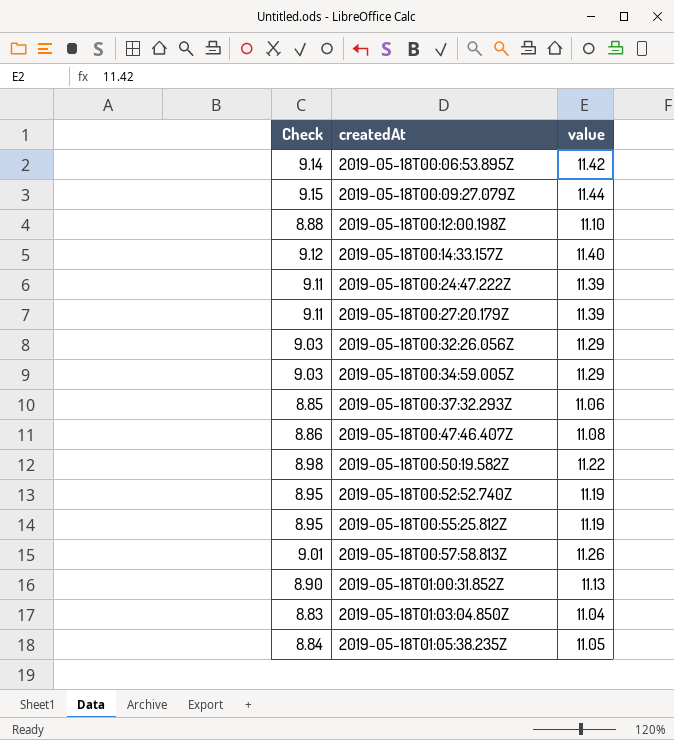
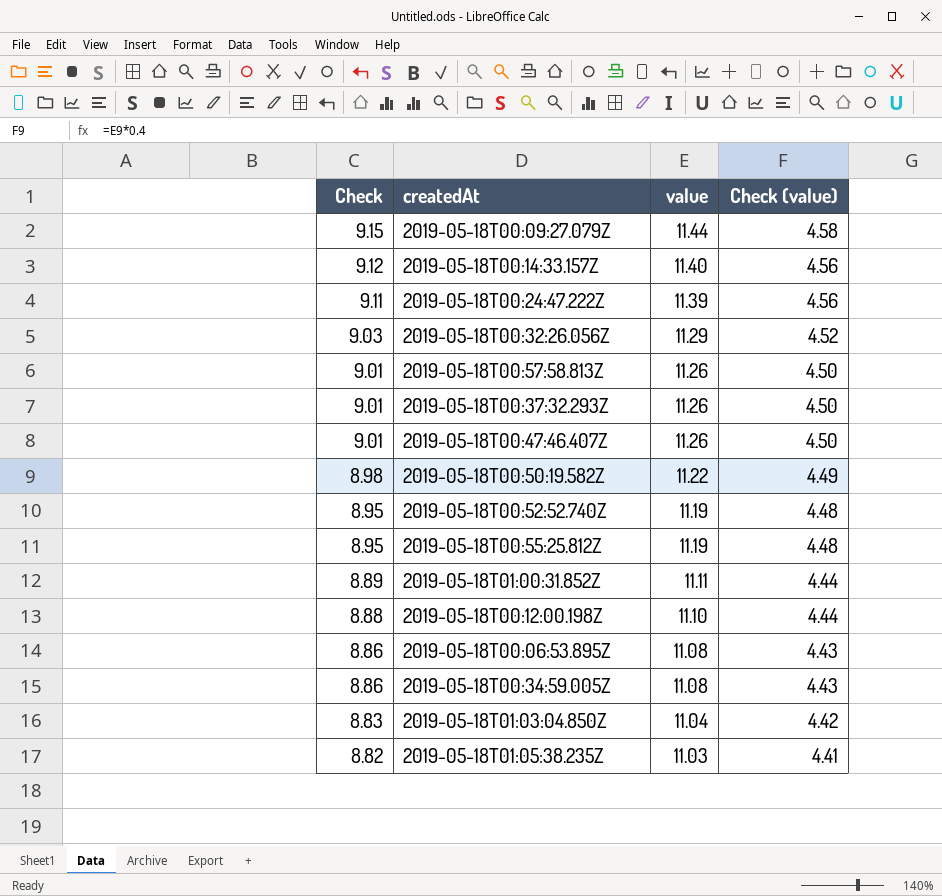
row order: createdAt ascending -> Check descending
column Check (value) | formula: none -> [value] * 0.4
row 2019-05-18T00:27:20.179Z: 9.11 | 11.39 -> none
2019-05-18T00:37:32.293Z | Check: 8.85 -> 9.01
2019-05-18T00:37:32.293Z | value: 11.06 -> 11.26
2019-05-18T00:47:46.407Z | Check: 8.86 -> 9.01
2019-05-18T00:47:46.407Z | value: 11.08 -> 11.26
2019-05-18T01:00:31.852Z | Check: 8.90 -> 8.89
2019-05-18T01:00:31.852Z | value: 11.13 -> 11.11
2019-05-18T00:06:53.895Z | Check: 9.14 -> 8.86
2019-05-18T00:06:53.895Z | value: 11.42 -> 11.08
2019-05-18T00:34:59.005Z | Check: 9.03 -> 8.86
2019-05-18T00:34:59.005Z | value: 11.29 -> 11.08
2019-05-18T01:05:38.235Z | Check: 8.84 -> 8.82
2019-05-18T01:05:38.235Z | value: 11.05 -> 11.03

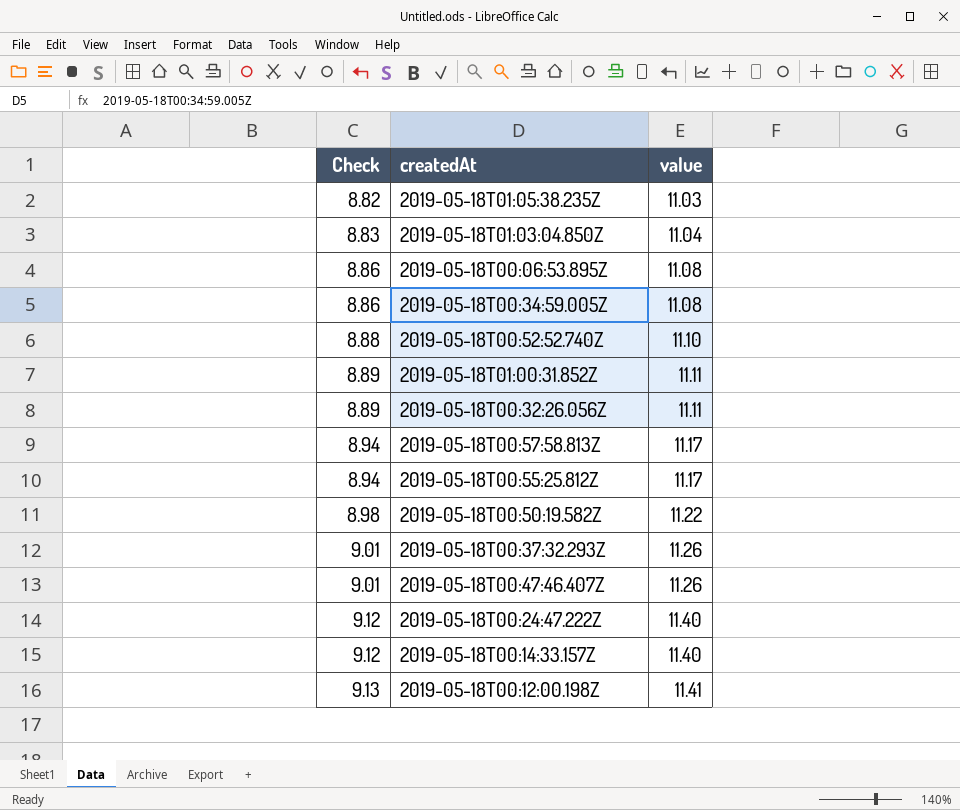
row order: Check descending -> Check ascending
column Check (value) | formula: [value] * 0.4 -> none
row 2019-05-18T00:09:27.079Z: 9.15 | 11.44 | 4.58 -> none
2019-05-18T00:52:52.740Z | Check: 8.95 -> 8.88
2019-05-18T00:52:52.740Z | value: 11.19 -> 11.10
2019-05-18T00:32:26.056Z | Check: 9.03 -> 8.89
2019-05-18T00:32:26.056Z | value: 11.29 -> 11.11
2019-05-18T00:57:58.813Z | Check: 9.01 -> 8.94
2019-05-18T00:57:58.813Z | value: 11.26 -> 11.17
2019-05-18T00:55:25.812Z | Check: 8.95 -> 8.94
2019-05-18T00:55:25.812Z | value: 11.19 -> 11.17
2019-05-18T00:24:47.222Z | Check: 9.11 -> 9.12
2019-05-18T00:24:47.222Z | value: 11.39 -> 11.40
2019-05-18T00:12:00.198Z | Check: 8.88 -> 9.13
2019-05-18T00:12:00.198Z | value: 11.10 -> 11.41

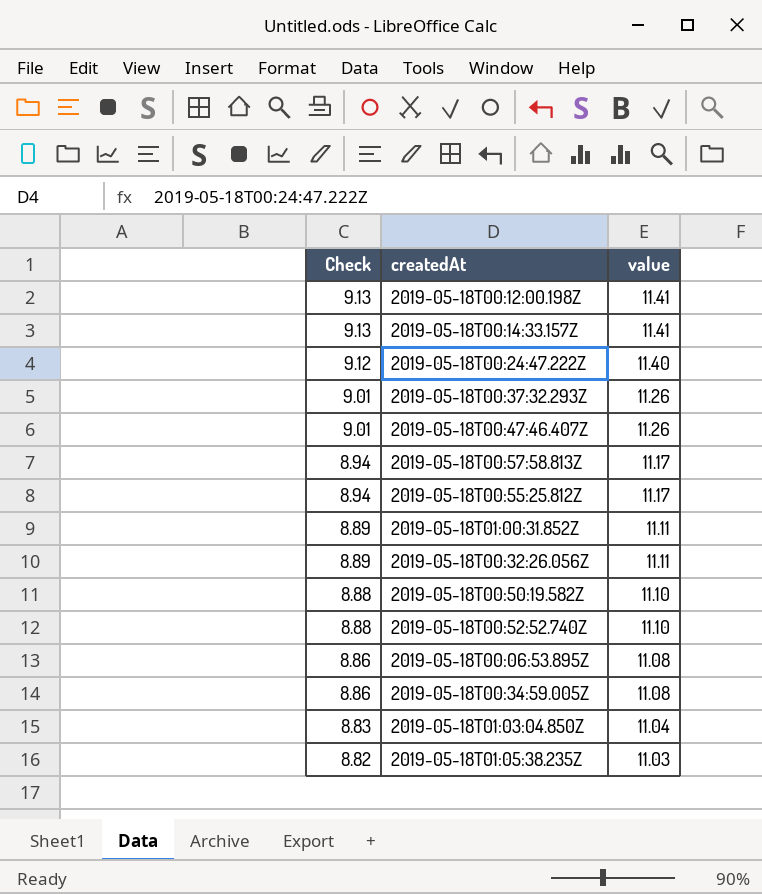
row order: Check ascending -> Check descending
2019-05-18T00:14:33.157Z | Check: 9.12 -> 9.13
2019-05-18T00:14:33.157Z | value: 11.40 -> 11.41
2019-05-18T00:50:19.582Z | Check: 8.98 -> 8.88
2019-05-18T00:50:19.582Z | value: 11.22 -> 11.10

